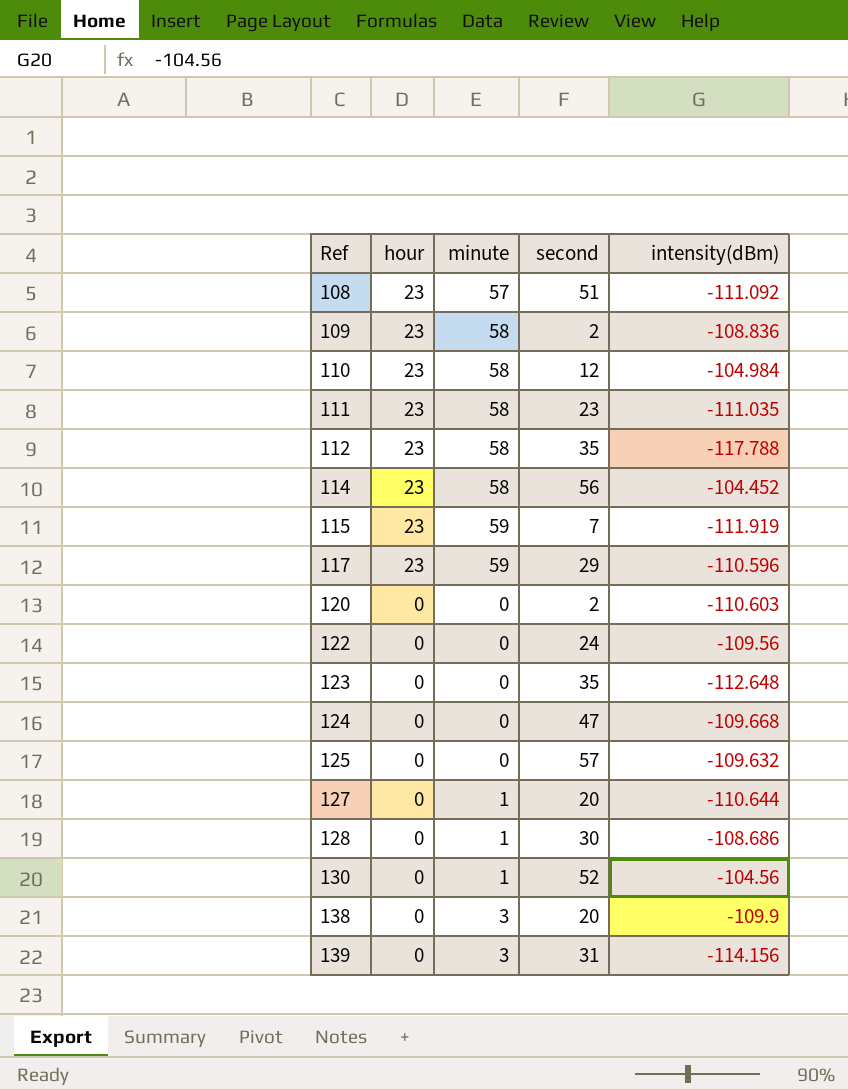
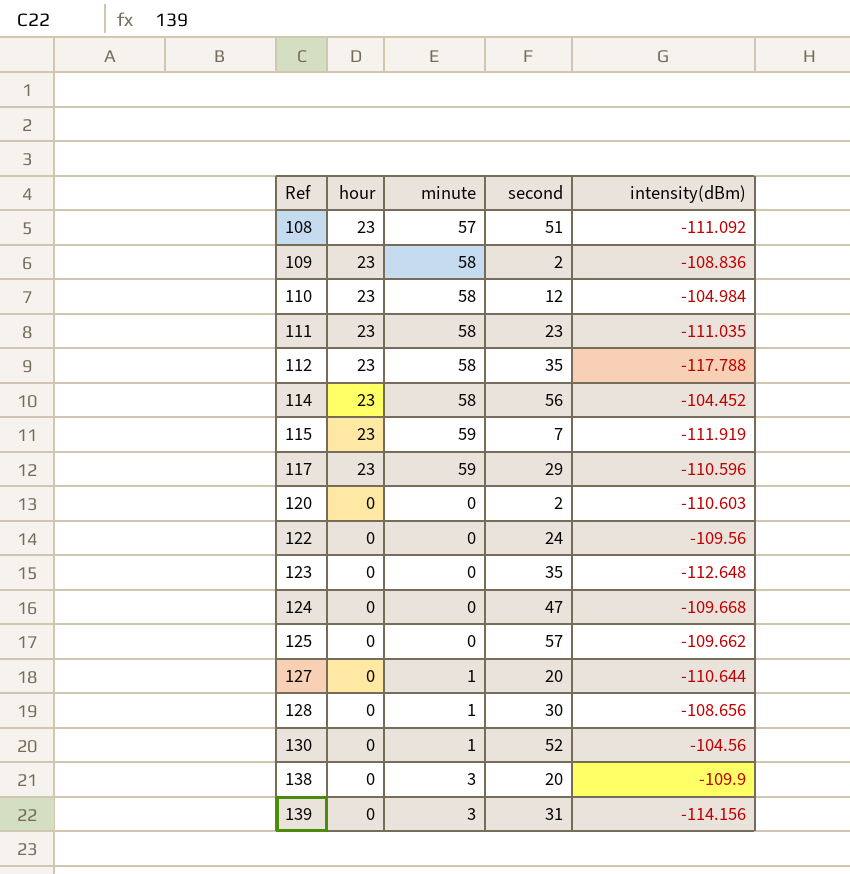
125 | intensity(dBm): -109.632 -> -109.662
128 | intensity(dBm): -108.686 -> -108.656

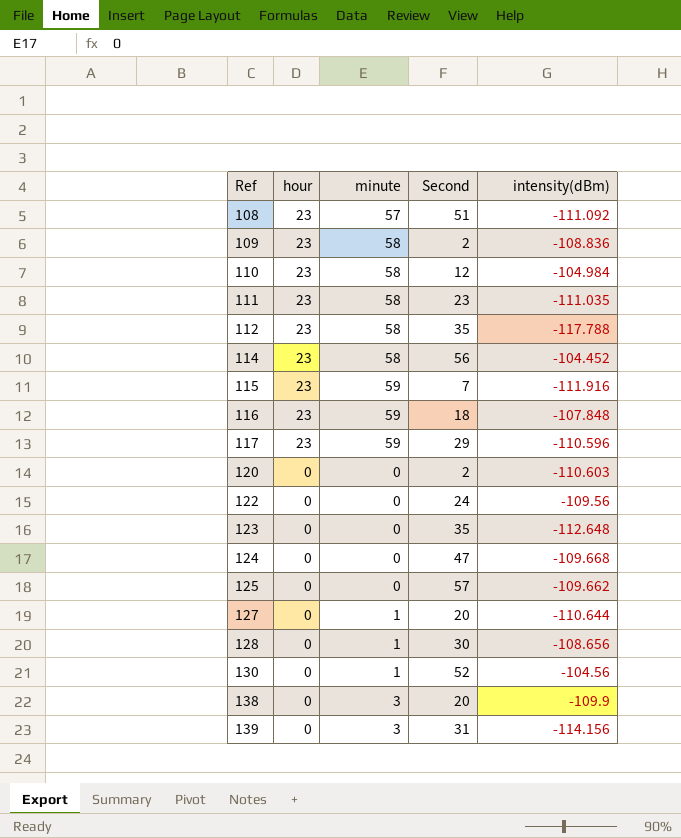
column name: second -> Second
115 | intensity(dBm): -111.919 -> -111.916
row 116: none -> 23 | 59 | 18 | -107.848

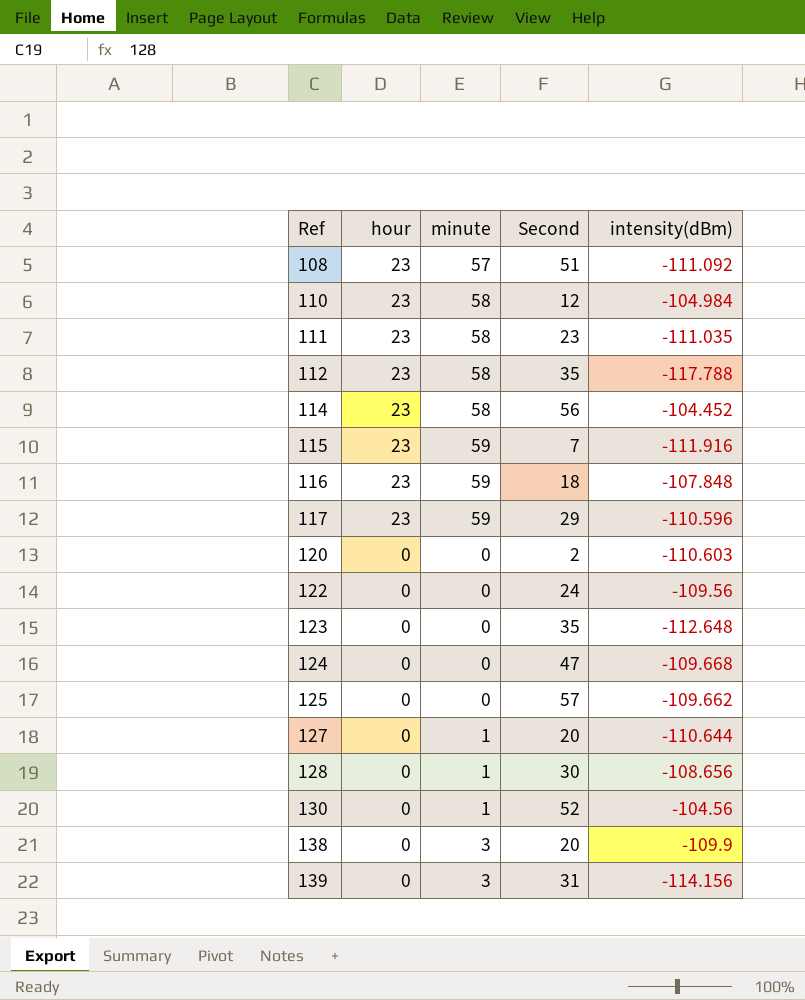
row 109: 23 | 58 | 2 | -108.836 -> none

